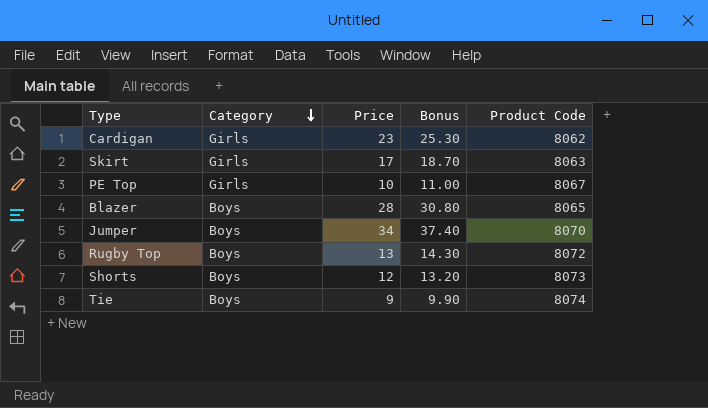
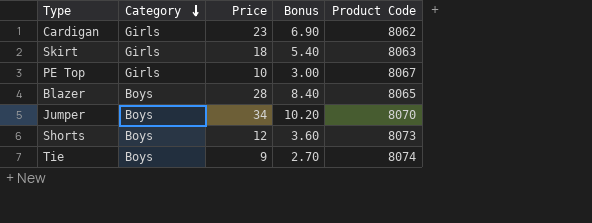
column Bonus | formula: [Price] * 1.1 -> [Price] * 0.3
row Rugby Top: Boys | 13 | 14.30 | 8072 -> none
Skirt | Price: 17 -> 18

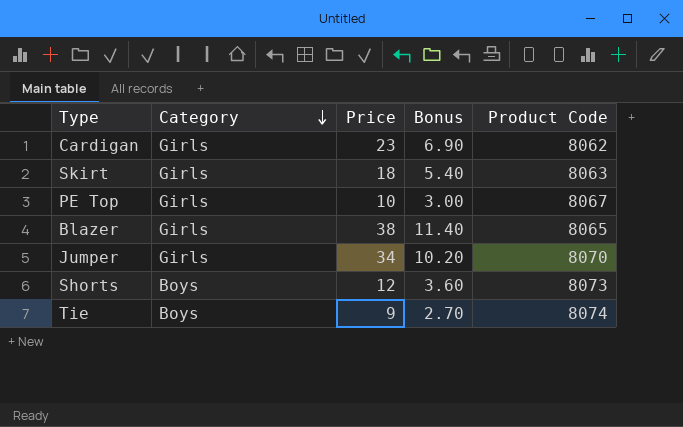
Blazer | Category: Boys -> Girls
Blazer | Price: 28 -> 38
Blazer | Bonus: 8.40 -> 11.40
Jumper | Category: Boys -> Girls

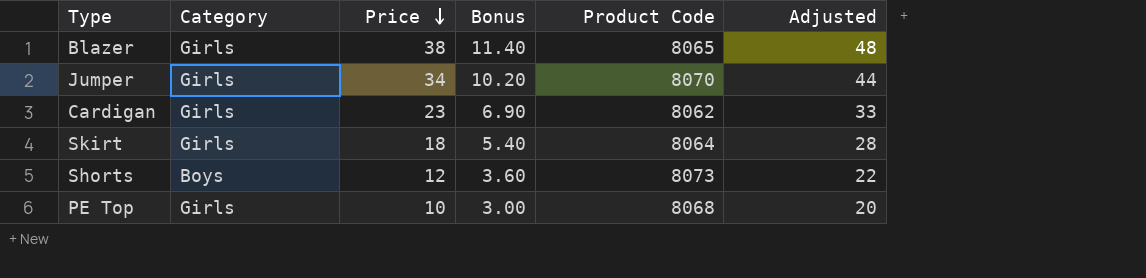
row order: Category descending -> Price descending
column Adjusted | formula: none -> [Price] + 10
row Tie: Boys | 9 | 2.70 | 8074 -> none
Skirt | Product Code: 8063 -> 8064
PE Top | Product Code: 8067 -> 8068

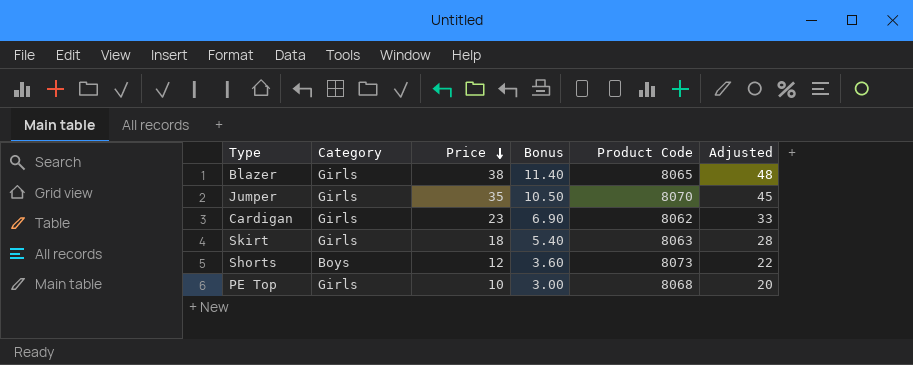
Jumper | Price: 34 -> 35
Jumper | Bonus: 10.20 -> 10.50
Jumper | Adjusted: 44 -> 45
Skirt | Product Code: 8064 -> 8063

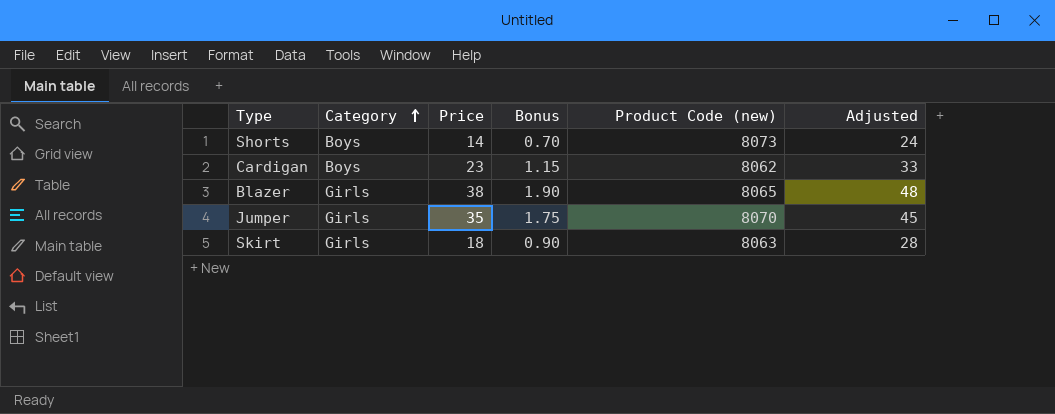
row order: Price descending -> Category ascending
column Bonus | formula: [Price] * 0.3 -> [Price] * 0.05
column name: Product Code -> Product Code (new)
row PE Top: Girls | 10 | 3.00 | 8068 | 20 -> none
Shorts | Price: 12 -> 14
Shorts | Adjusted: 22 -> 24
Cardigan | Category: Girls -> Boys

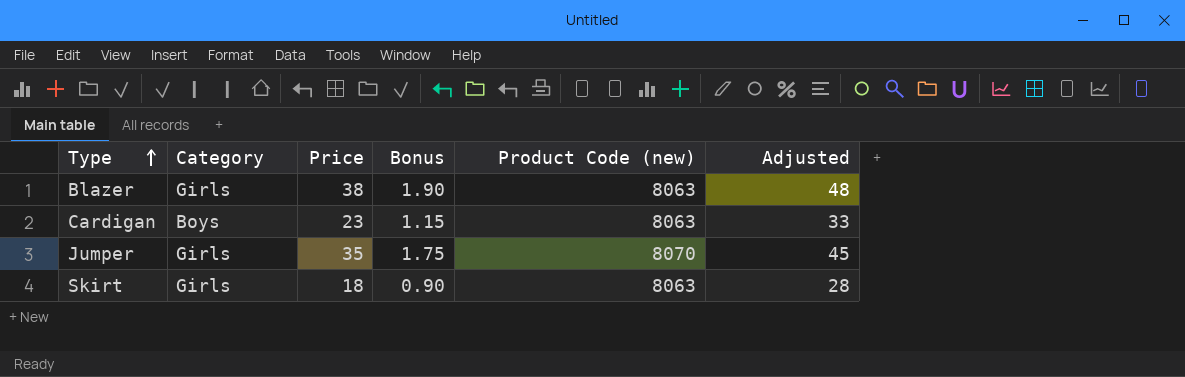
row order: Category ascending -> Type ascending
row Shorts: Boys | 14 | 0.70 | 8073 | 24 -> none
Blazer | Product Code (new): 8065 -> 8063
Cardigan | Product Code (new): 8062 -> 8063

